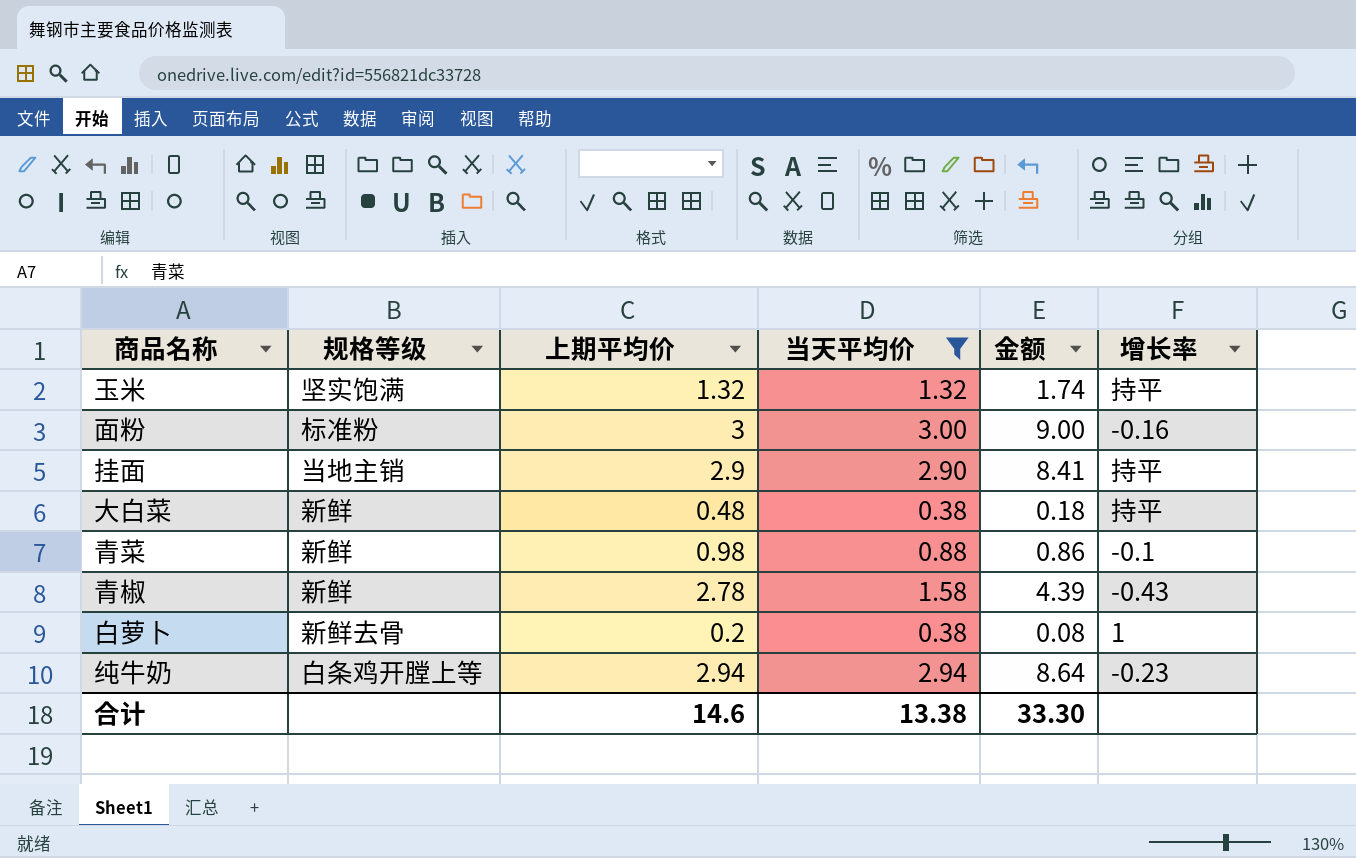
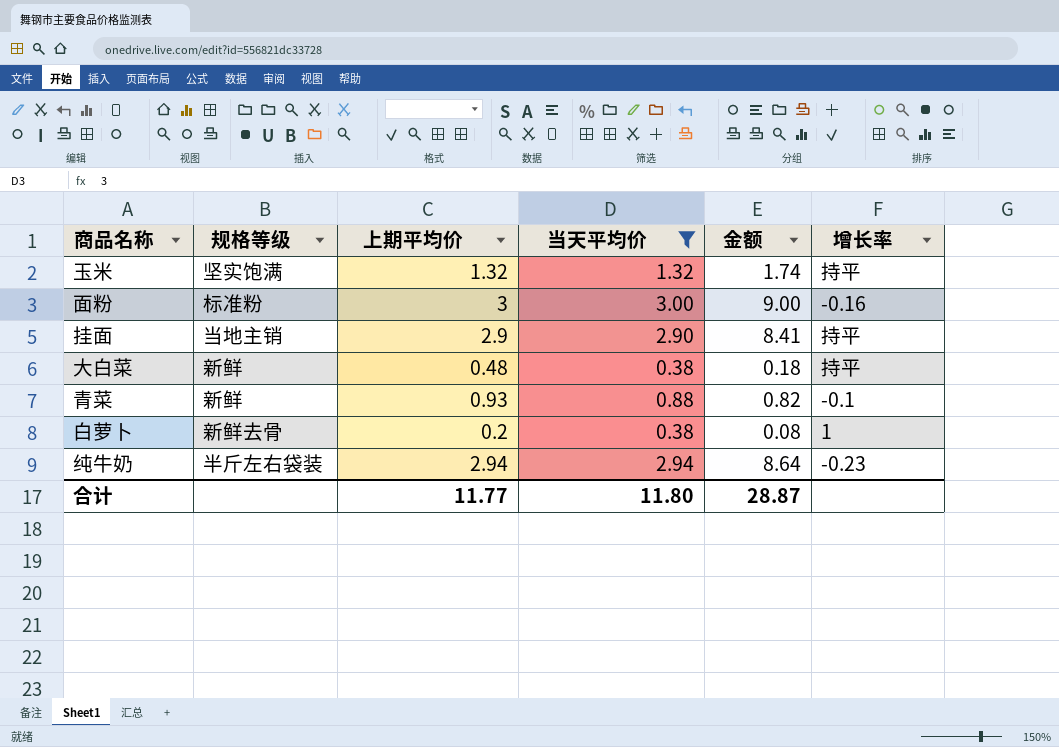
row 青椒: 新鲜 | 2.78 | 1.58 | 4.39 | -0.43 -> none
青菜 | 上期平均价: 0.98 -> 0.93
青菜 | 金额: 0.86 -> 0.82
纯牛奶 | 规格等级: 白条鸡开膛上等 -> 半斤左右袋装
合计 | 上期平均价: 14.6 -> 11.77
合计 | 当天平均价: 13.38 -> 11.80
合计 | 金额: 33.30 -> 28.87

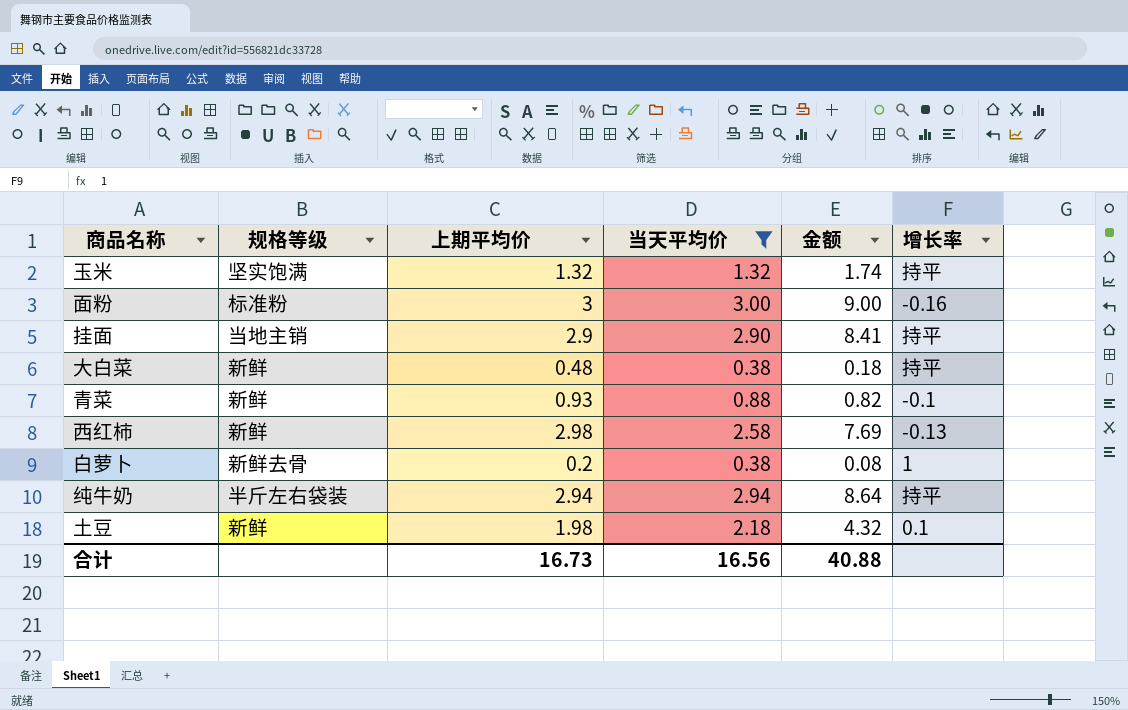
row 西红柿: none -> 新鲜 | 2.98 | 2.58 | 7.69 | -0.13
纯牛奶 | 增长率: -0.23 -> 持平
row 土豆: none -> 新鲜 | 1.98 | 2.18 | 4.32 | 0.1
合计 | 上期平均价: 11.77 -> 16.73
合计 | 当天平均价: 11.80 -> 16.56
合计 | 金额: 28.87 -> 40.88

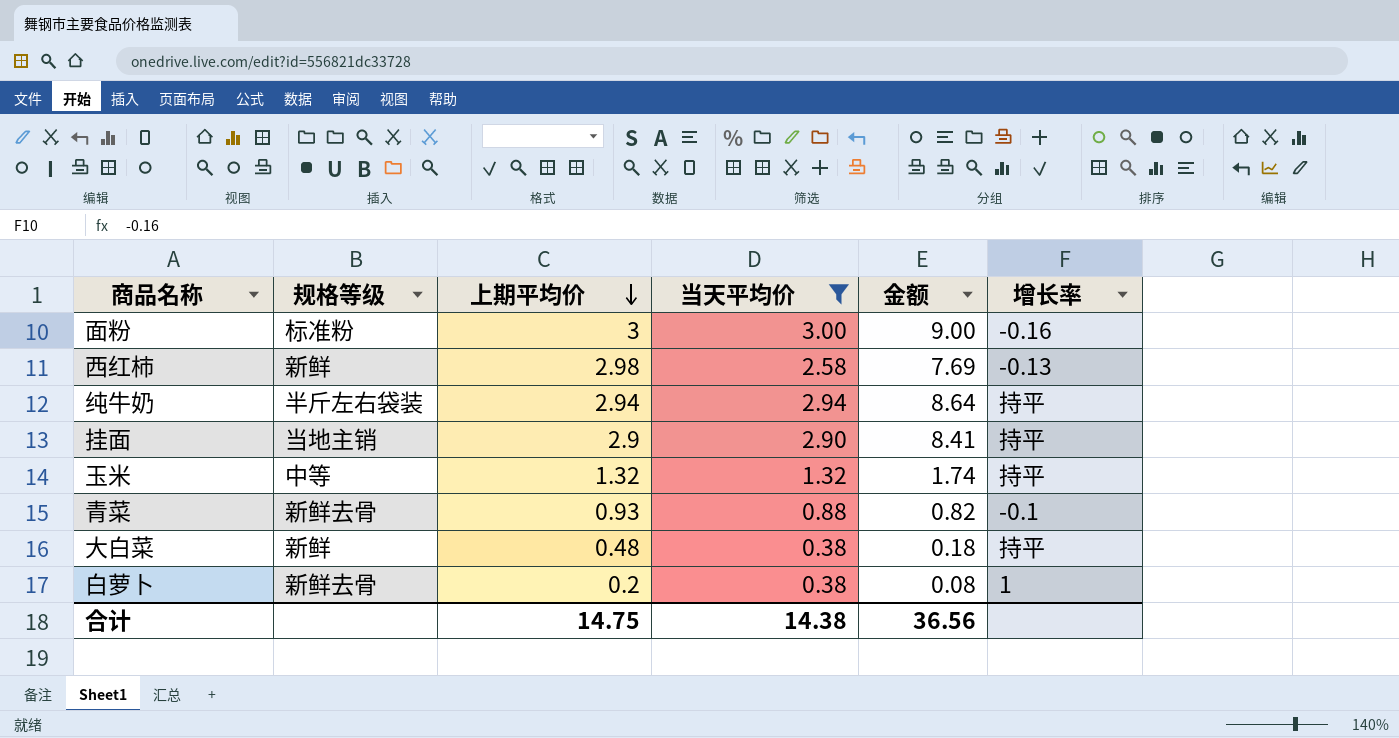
row order: none -> 上期平均价 descending
row 土豆: 新鲜 | 1.98 | 2.18 | 4.32 | 0.1 -> none
玉米 | 规格等级: 坚实饱满 -> 中等
青菜 | 规格等级: 新鲜 -> 新鲜去骨
合计 | 上期平均价: 16.73 -> 14.75
合计 | 当天平均价: 16.56 -> 14.38
合计 | 金额: 40.88 -> 36.56

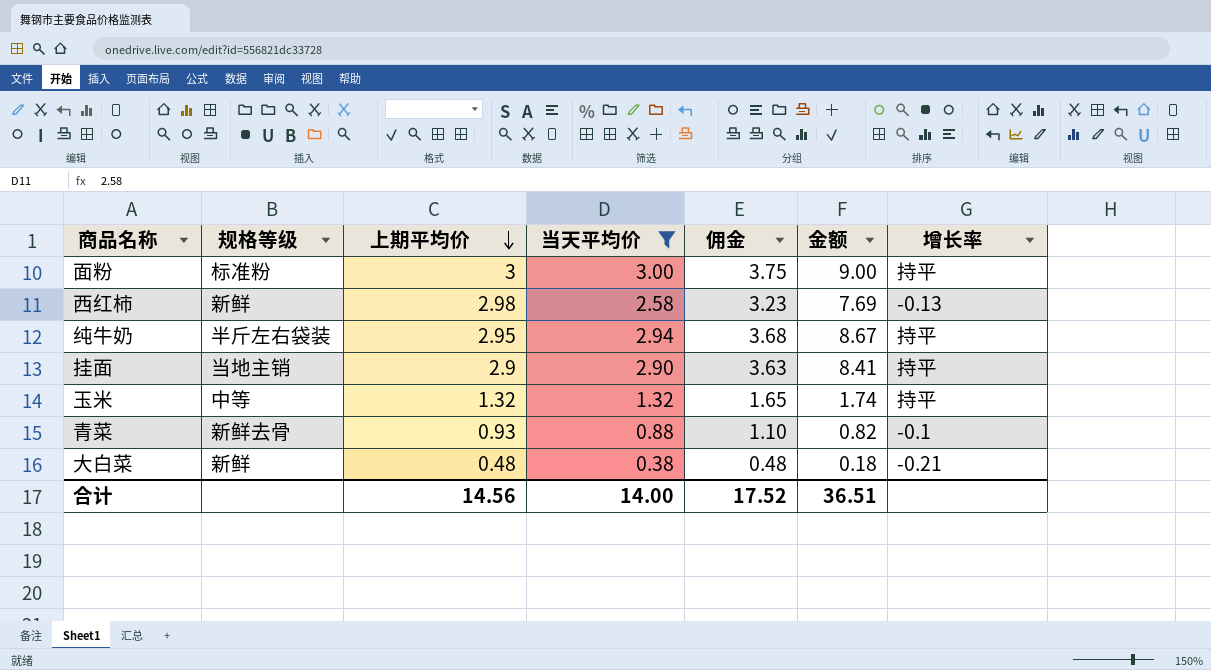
column 佣金 | formula: none -> [当天平均价] * 1.25
row 白萝卜: 新鲜去骨 | 0.2 | 0.38 | 0.08 | 1 -> none
面粉 | 增长率: -0.16 -> 持平
纯牛奶 | 上期平均价: 2.94 -> 2.95
纯牛奶 | 金额: 8.64 -> 8.67
大白菜 | 增长率: 持平 -> -0.21
合计 | 上期平均价: 14.75 -> 14.56
合计 | 当天平均价: 14.38 -> 14.00
合计 | 金额: 36.56 -> 36.51

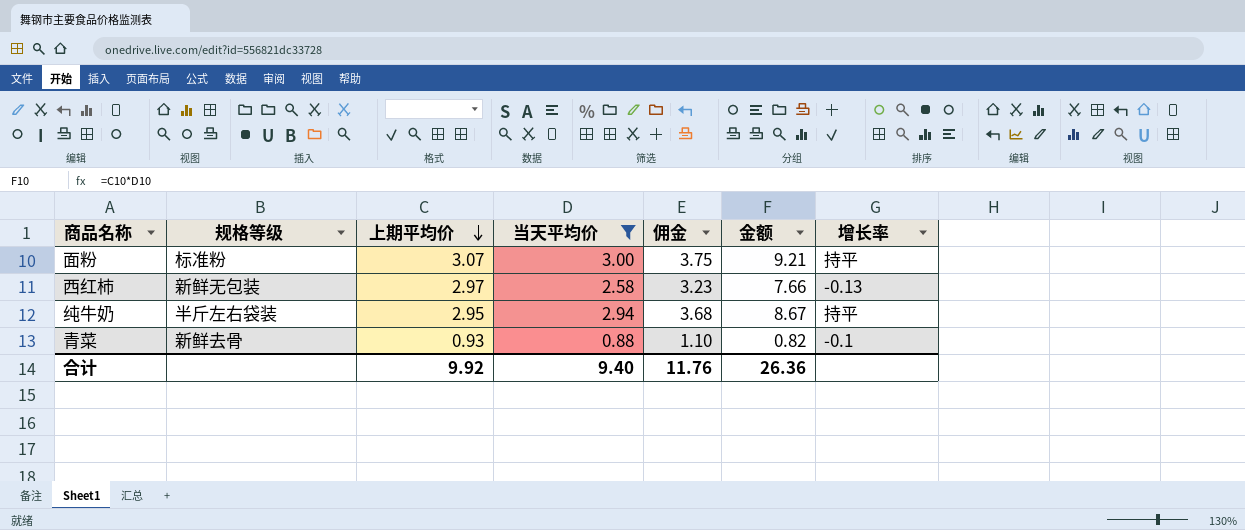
row 挂面: 当地主销 | 2.9 | 2.90 | 3.63 | 8.41 | 持平 -> none
row 玉米: 中等 | 1.32 | 1.32 | 1.65 | 1.74 | 持平 -> none
row 大白菜: 新鲜 | 0.48 | 0.38 | 0.48 | 0.18 | -0.21 -> none
面粉 | 上期平均价: 3 -> 3.07
面粉 | 金额: 9.00 -> 9.21
西红柿 | 规格等级: 新鲜 -> 新鲜无包装
西红柿 | 上期平均价: 2.98 -> 2.97
西红柿 | 金额: 7.69 -> 7.66
合计 | 上期平均价: 14.56 -> 9.92
合计 | 当天平均价: 14.00 -> 9.40
合计 | 佣金: 17.52 -> 11.76
合计 | 金额: 36.51 -> 26.36

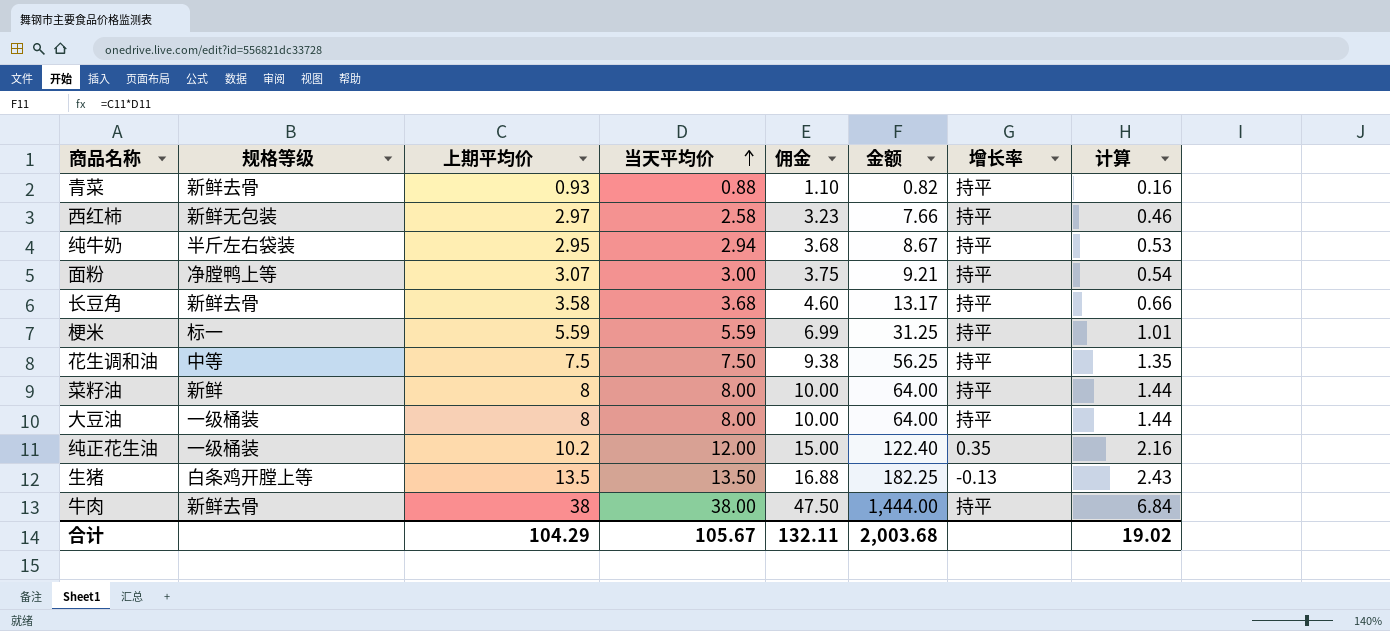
filter: 当天平均价 <= 3.00 -> none
row order: 上期平均价 descending -> 当天平均价 ascending
column 计算 | formula: none -> [当天平均价] * 0.18
青菜 | 增长率: -0.1 -> 持平
西红柿 | 增长率: -0.13 -> 持平
面粉 | 规格等级: 标准粉 -> 净膛鸭上等
合计 | 上期平均价: 9.92 -> 104.29
合计 | 当天平均价: 9.40 -> 105.67
合计 | 佣金: 11.76 -> 132.11
合计 | 金额: 26.36 -> 2,003.68

